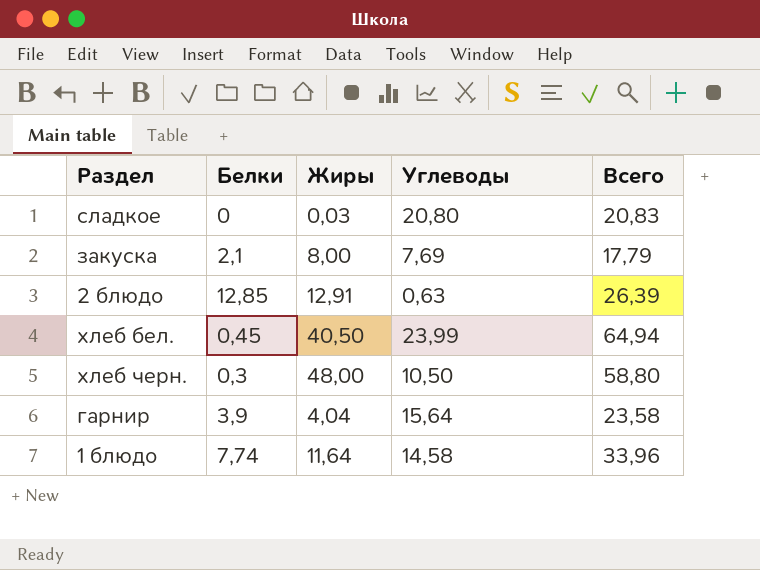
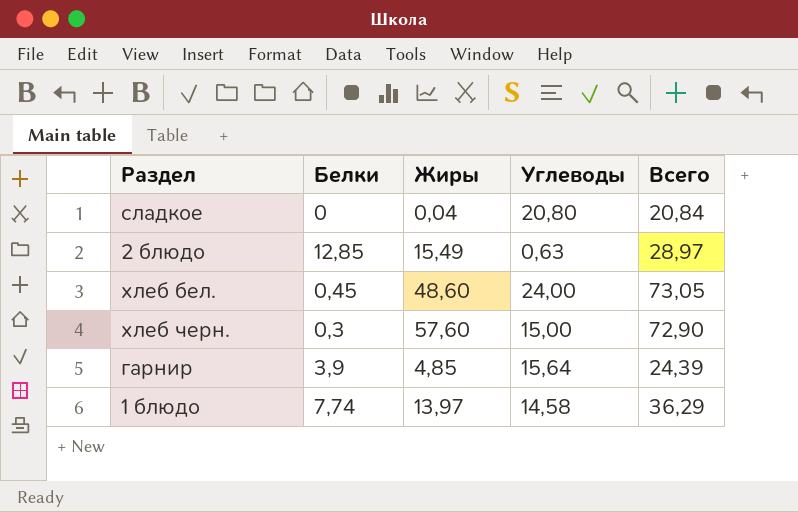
row закуска: 2,1 | 8,00 | 7,69 | 17,79 -> none
сладкое | Жиры: 0,03 -> 0,04
сладкое | Всего: 20,83 -> 20,84
2 блюдо | Жиры: 12,91 -> 15,49
2 блюдо | Всего: 26,39 -> 28,97
хлеб бел. | Жиры: 40,50 -> 48,60
хлеб бел. | Углеводы: 23,99 -> 24,00
хлеб бел. | Всего: 64,94 -> 73,05
хлеб черн. | Жиры: 48,00 -> 57,60
хлеб черн. | Углеводы: 10,50 -> 15,00
хлеб черн. | Всего: 58,80 -> 72,90
гарнир | Жиры: 4,04 -> 4,85
гарнир | Всего: 23,58 -> 24,39
1 блюдо | Жиры: 11,64 -> 13,97
1 блюдо | Всего: 33,96 -> 36,29

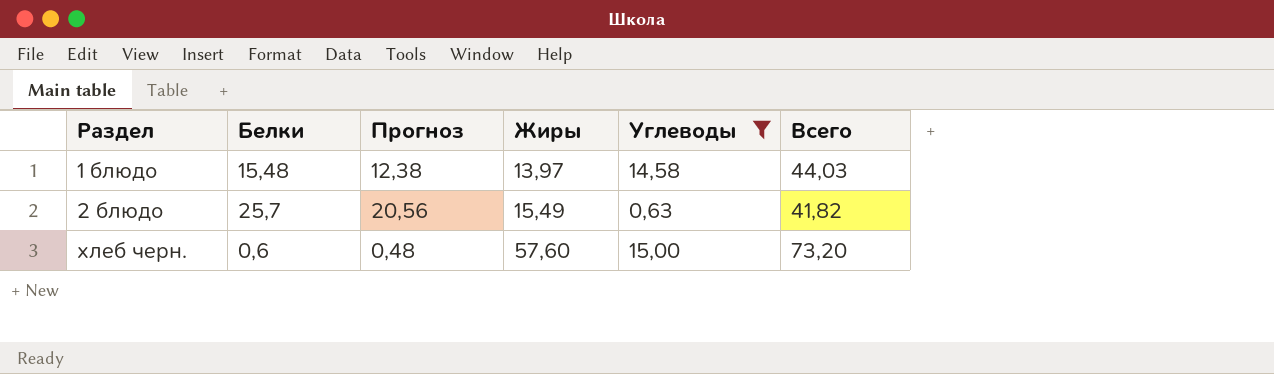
filter: none -> Углеводы <= 15,00
row order: none -> Раздел ascending
column Прогноз | formula: none -> [Белки] * 0,8
1 блюдо | Белки: 7,74 -> 15,48
1 блюдо | Всего: 36,29 -> 44,03
2 блюдо | Белки: 12,85 -> 25,7
2 блюдо | Всего: 28,97 -> 41,82
хлеб черн. | Белки: 0,3 -> 0,6
хлеб черн. | Всего: 72,90 -> 73,20

